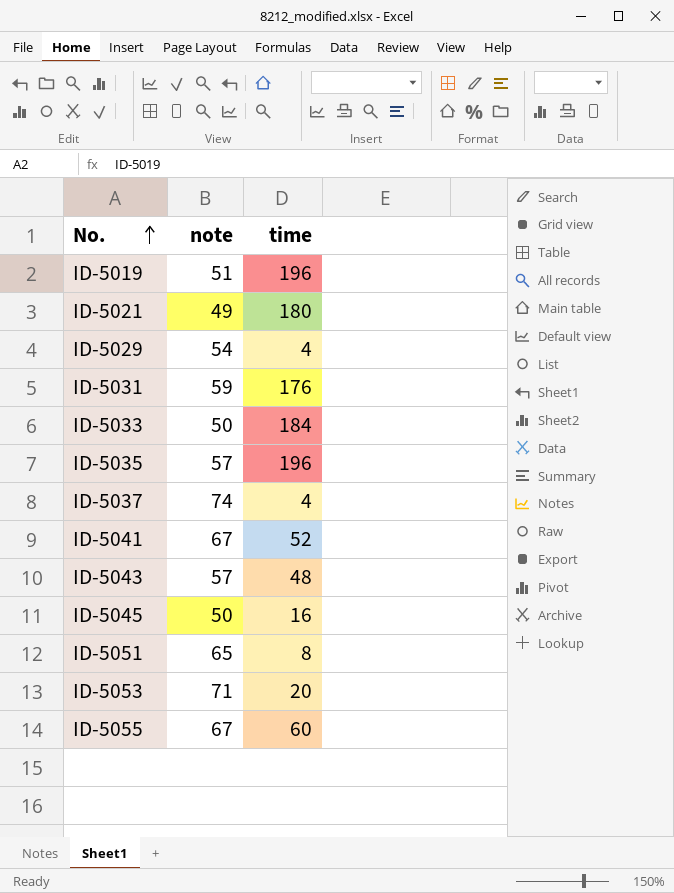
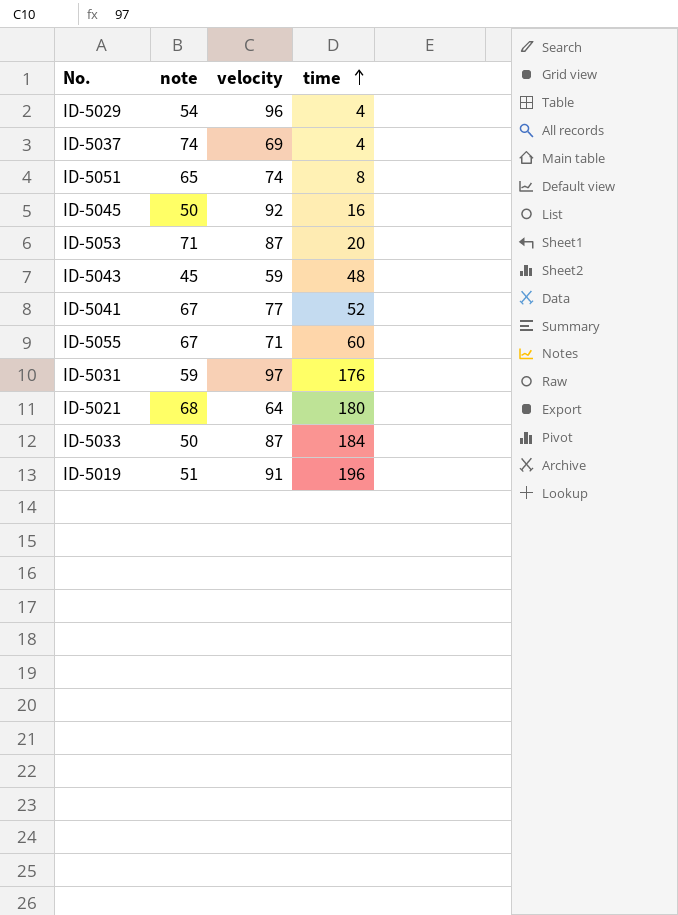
row order: No. ascending -> time ascending
column velocity | position: none -> 3
row ID-5035: 57 | 196 -> none
ID-5043 | note: 57 -> 45
ID-5021 | note: 49 -> 68

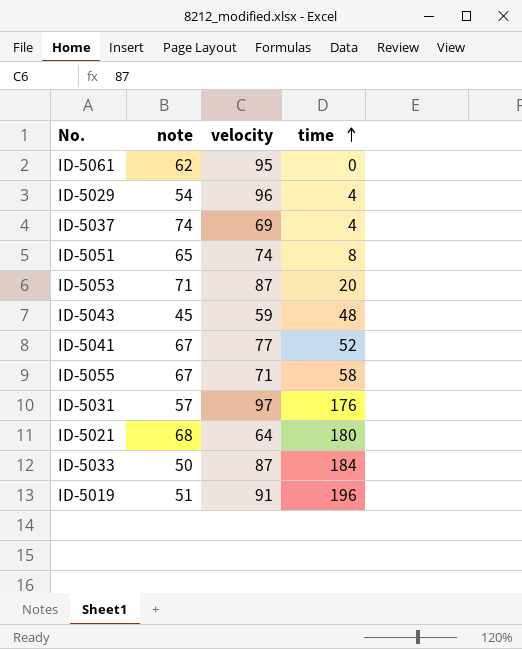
row ID-5045: 50 | 92 | 16 -> none
row ID-5061: none -> 62 | 95 | 0
ID-5055 | time: 60 -> 58
ID-5031 | note: 59 -> 57

